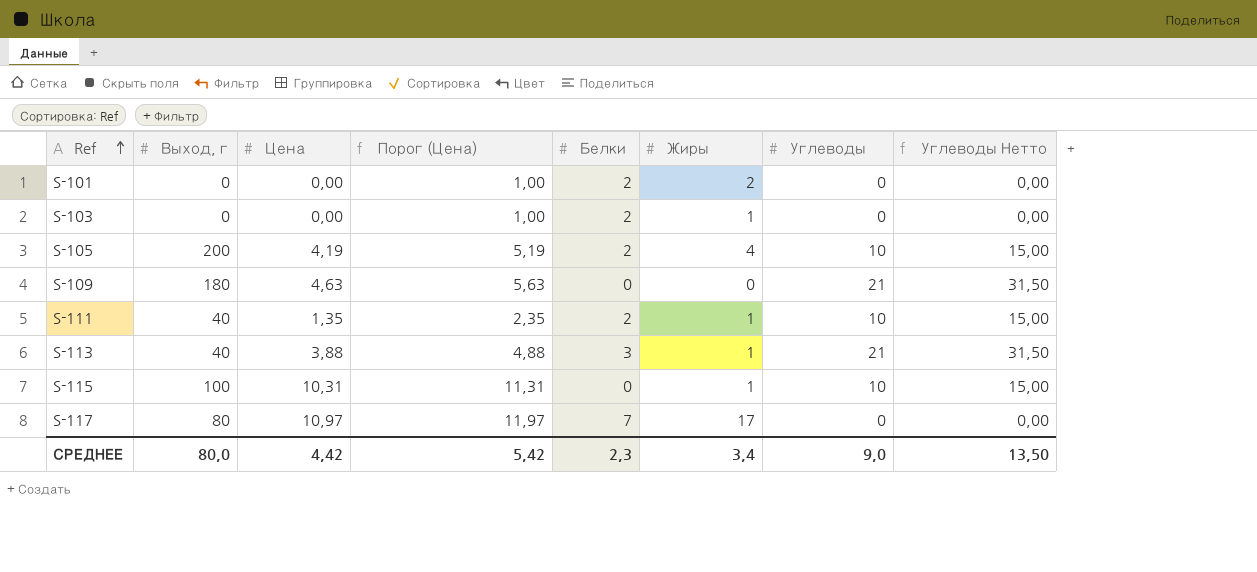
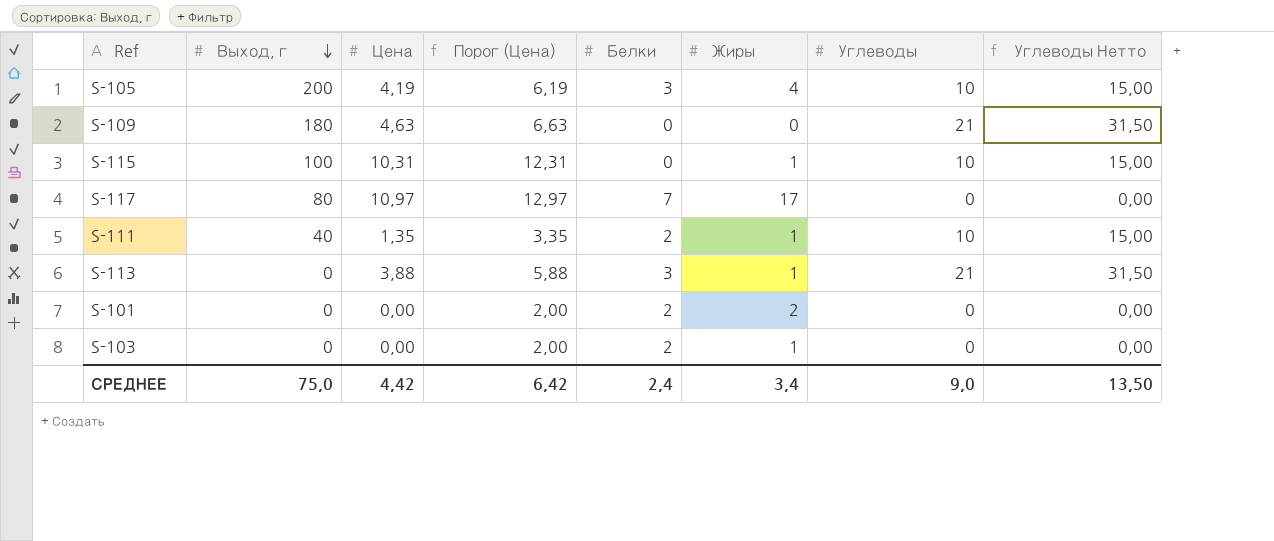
row order: Ref ascending -> Выход, г descending
column Порог (Цена) | formula: [Цена] + 1 -> [Цена] + 2
S-105 | Белки: 2 -> 3
S-113 | Выход, г: 40 -> 0
СРЕДНЕЕ | Выход, г: 80,0 -> 75,0
СРЕДНЕЕ | Порог (Цена): 5,42 -> 6,42
СРЕДНЕЕ | Белки: 2,3 -> 2,4

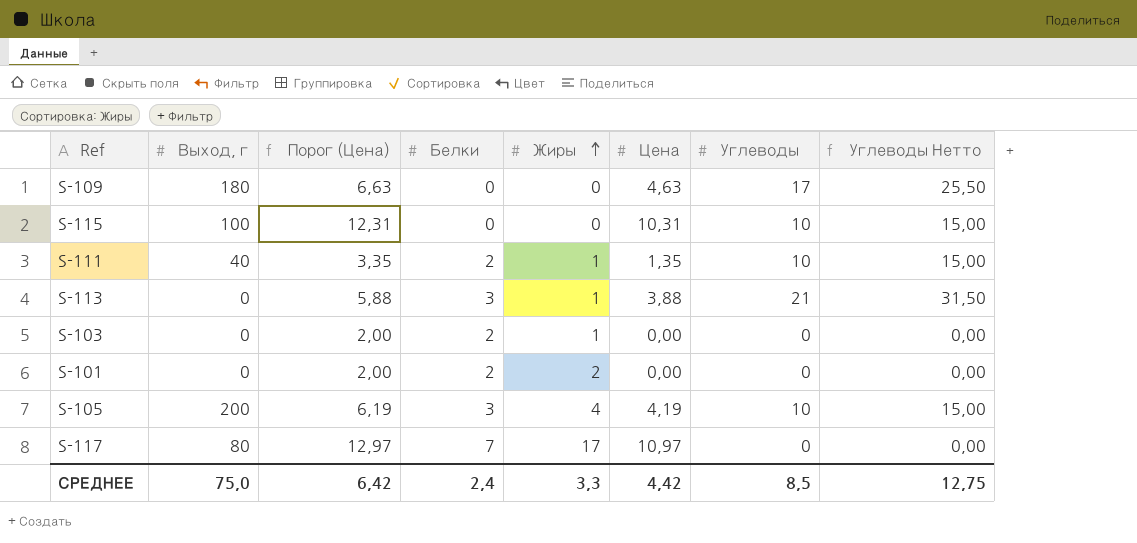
row order: Выход, г descending -> Жиры ascending
column Цена | position: 3 -> 6
S-109 | Углеводы: 21 -> 17
S-109 | Углеводы Нетто: 31,50 -> 25,50
S-115 | Жиры: 1 -> 0
СРЕДНЕЕ | Жиры: 3,4 -> 3,3
СРЕДНЕЕ | Углеводы: 9,0 -> 8,5
СРЕДНЕЕ | Углеводы Нетто: 13,50 -> 12,75

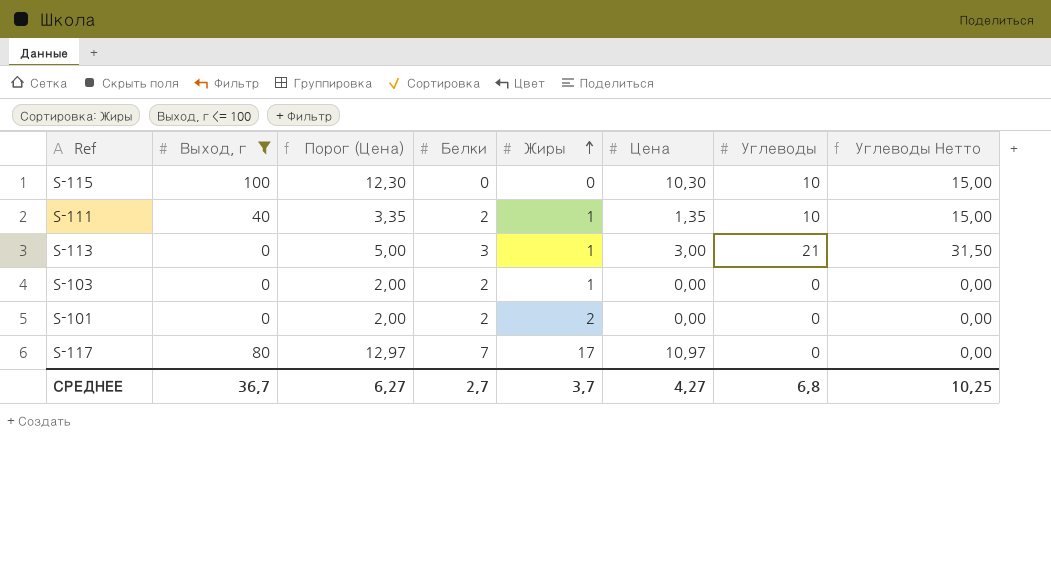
filter: none -> Выход, г <= 100
S-115 | Порог (Цена): 12,31 -> 12,30
S-115 | Цена: 10,31 -> 10,30
S-113 | Порог (Цена): 5,88 -> 5,00
S-113 | Цена: 3,88 -> 3,00
СРЕДНЕЕ | Выход, г: 75,0 -> 36,7
СРЕДНЕЕ | Порог (Цена): 6,42 -> 6,27
СРЕДНЕЕ | Белки: 2,4 -> 2,7
СРЕДНЕЕ | Жиры: 3,3 -> 3,7
СРЕДНЕЕ | Цена: 4,42 -> 4,27
СРЕДНЕЕ | Углеводы: 8,5 -> 6,8
СРЕДНЕЕ | Углеводы Нетто: 12,75 -> 10,25

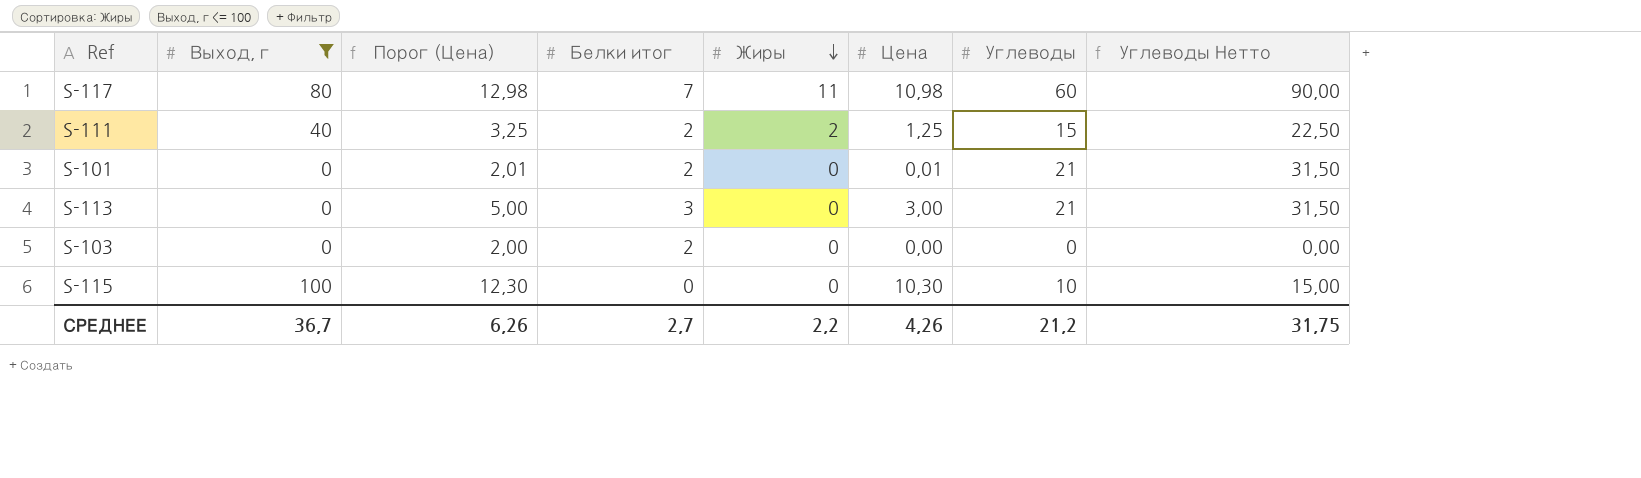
row order: Жиры ascending -> Жиры descending
column name: Белки -> Белки итог
S-117 | Порог (Цена): 12,97 -> 12,98
S-117 | Жиры: 17 -> 11
S-117 | Цена: 10,97 -> 10,98
S-117 | Углеводы: 0 -> 60
S-117 | Углеводы Нетто: 0,00 -> 90,00
S-111 | Порог (Цена): 3,35 -> 3,25
S-111 | Жиры: 1 -> 2
S-111 | Цена: 1,35 -> 1,25
S-111 | Углеводы: 10 -> 15
S-111 | Углеводы Нетто: 15,00 -> 22,50
S-101 | Порог (Цена): 2,00 -> 2,01
S-101 | Жиры: 2 -> 0
S-101 | Цена: 0,00 -> 0,01
S-101 | Углеводы: 0 -> 21
S-101 | Углеводы Нетто: 0,00 -> 31,50
S-113 | Жиры: 1 -> 0
S-103 | Жиры: 1 -> 0
СРЕДНЕЕ | Порог (Цена): 6,27 -> 6,26
СРЕДНЕЕ | Жиры: 3,7 -> 2,2
СРЕДНЕЕ | Цена: 4,27 -> 4,26
СРЕДНЕЕ | Углеводы: 6,8 -> 21,2
СРЕДНЕЕ | Углеводы Нетто: 10,25 -> 31,75

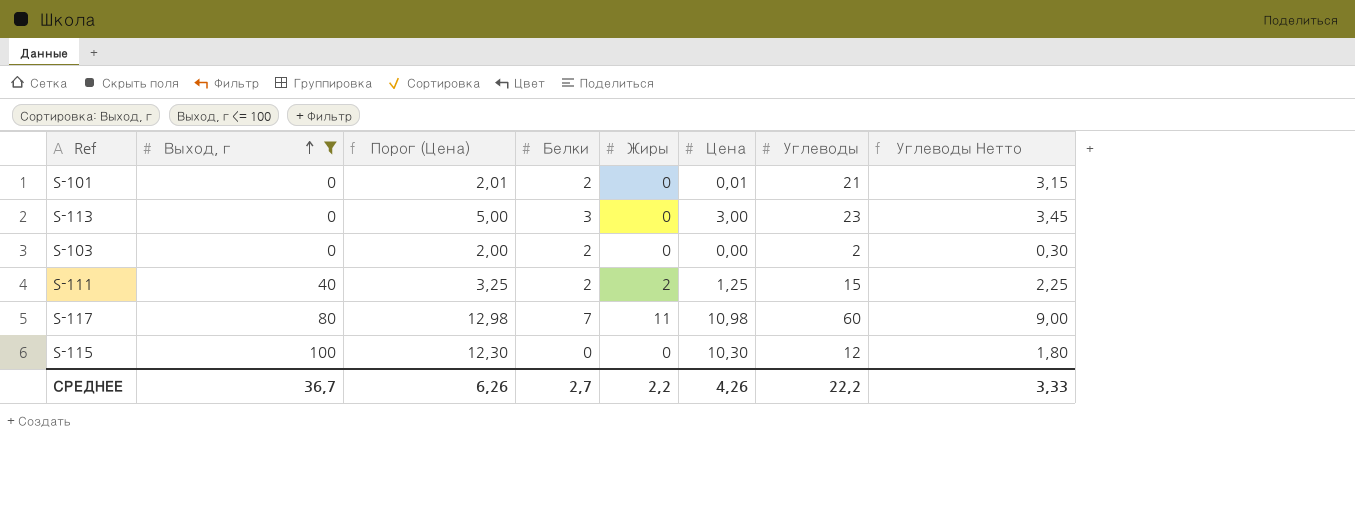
row order: Жиры descending -> Выход, г ascending
column name: Белки итог -> Белки
column Углеводы Нетто | formula: [Углеводы] * 1,5 -> [Углеводы] * 0,15
S-113 | Углеводы: 21 -> 23
S-103 | Углеводы: 0 -> 2
S-115 | Углеводы: 10 -> 12
СРЕДНЕЕ | Углеводы: 21,2 -> 22,2
СРЕДНЕЕ | Углеводы Нетто: 31,75 -> 3,33

